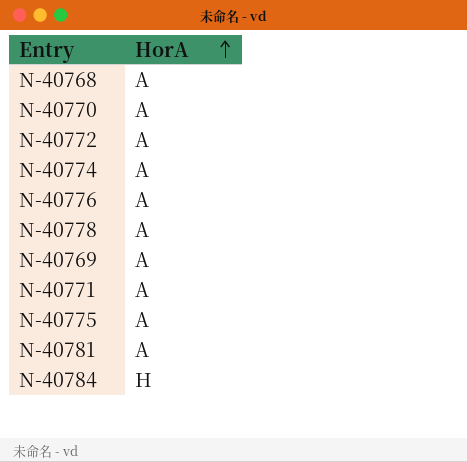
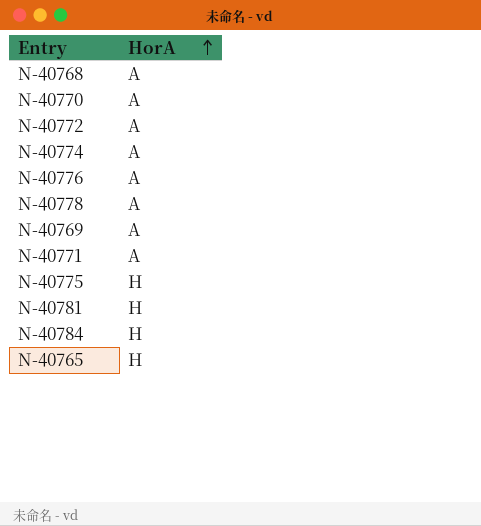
N-40775 | HorA: A -> H
N-40781 | HorA: A -> H
row N-40765: none -> H

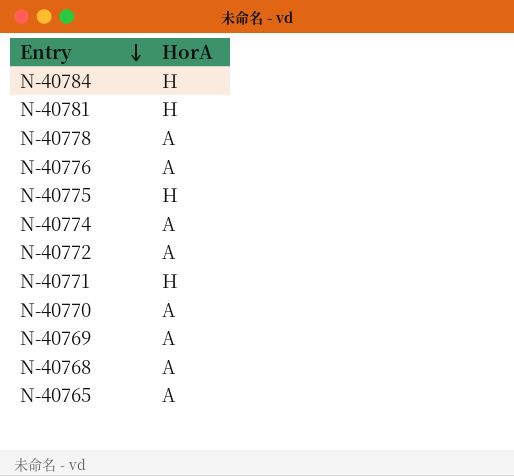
row order: HorA ascending -> Entry descending
N-40771 | HorA: A -> H
N-40765 | HorA: H -> A

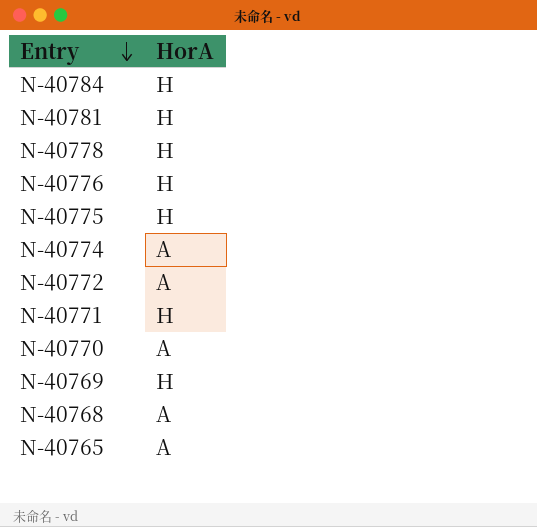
N-40778 | HorA: A -> H
N-40776 | HorA: A -> H
N-40769 | HorA: A -> H

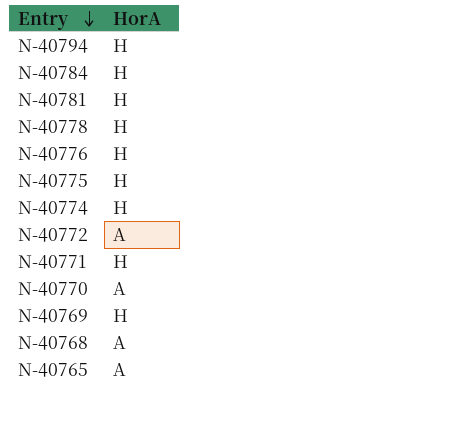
row N-40794: none -> H
N-40774 | HorA: A -> H

